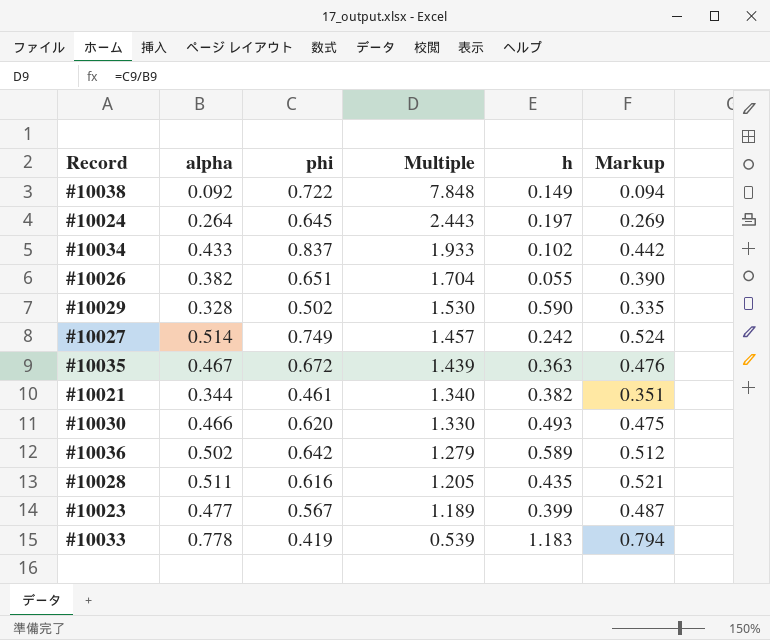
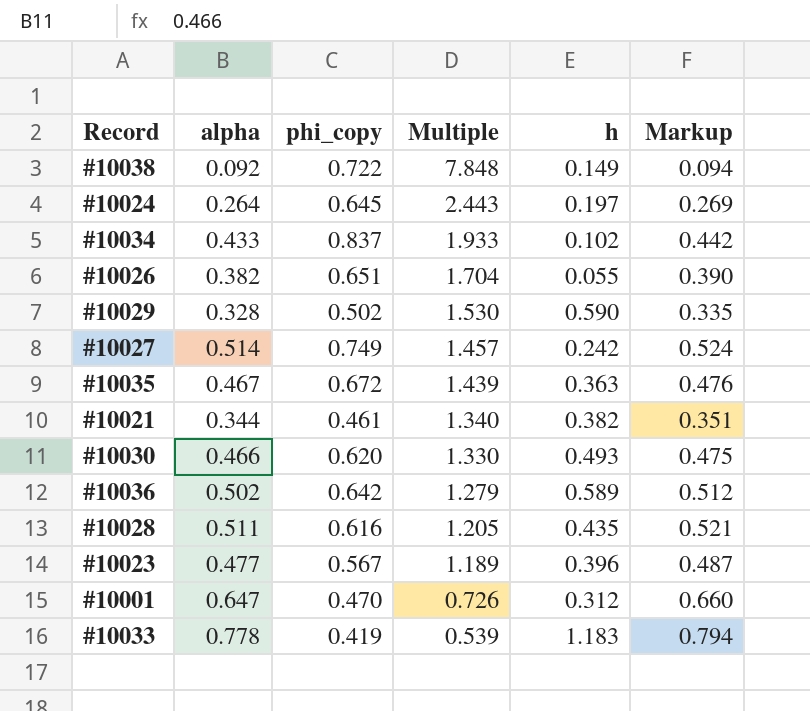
column name: phi -> phi_copy
#10023 | h: 0.399 -> 0.396
row #10001: none -> 0.647 | 0.470 | 0.726 | 0.312 | 0.660

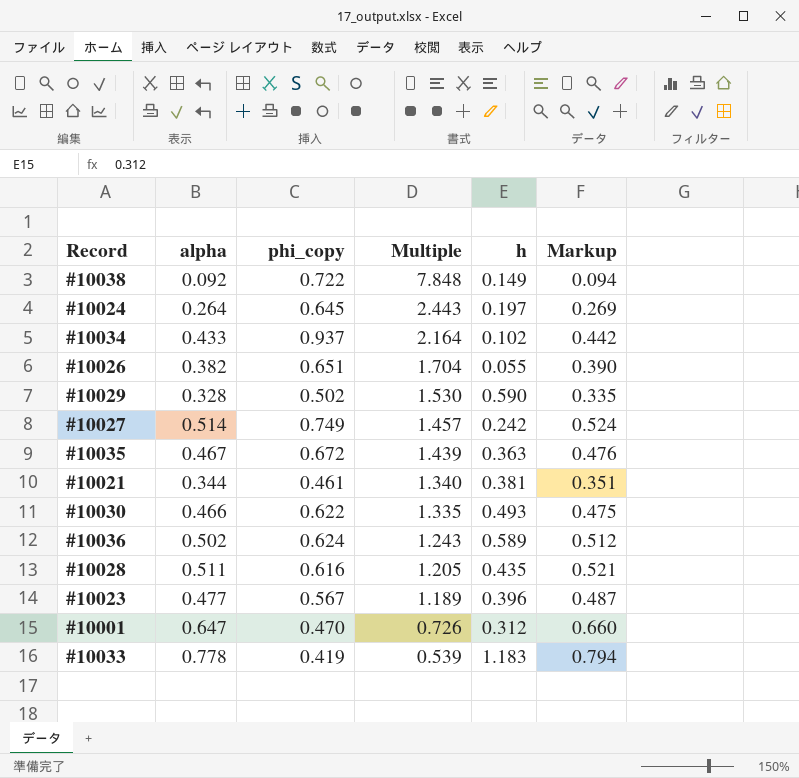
#10034 | phi_copy: 0.837 -> 0.937
#10034 | Multiple: 1.933 -> 2.164
#10021 | h: 0.382 -> 0.381
#10030 | phi_copy: 0.620 -> 0.622
#10030 | Multiple: 1.330 -> 1.335
#10036 | phi_copy: 0.642 -> 0.624
#10036 | Multiple: 1.279 -> 1.243

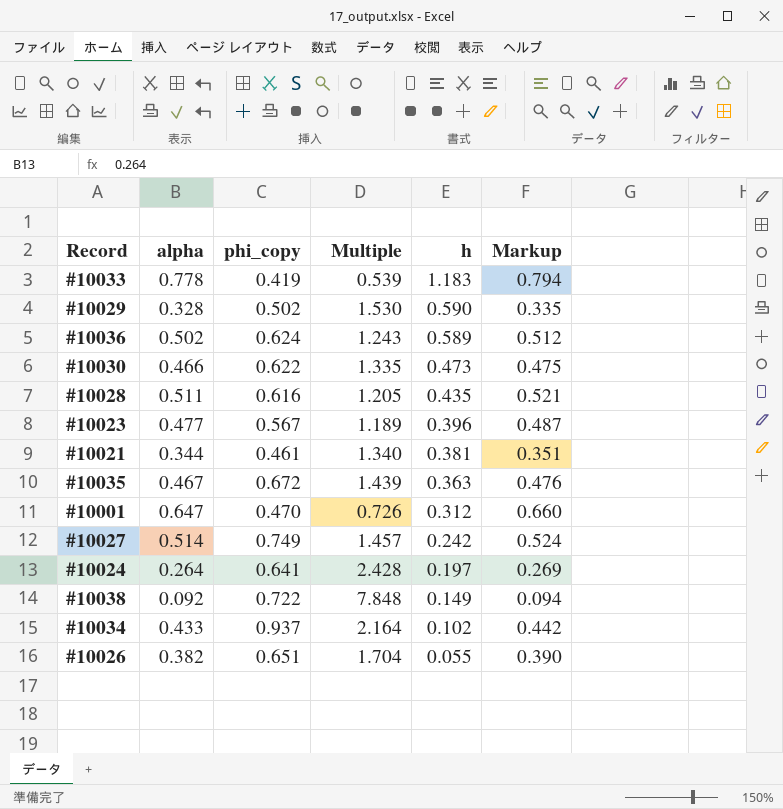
row order: Multiple descending -> h descending
#10030 | h: 0.493 -> 0.473
#10024 | phi_copy: 0.645 -> 0.641
#10024 | Multiple: 2.443 -> 2.428

